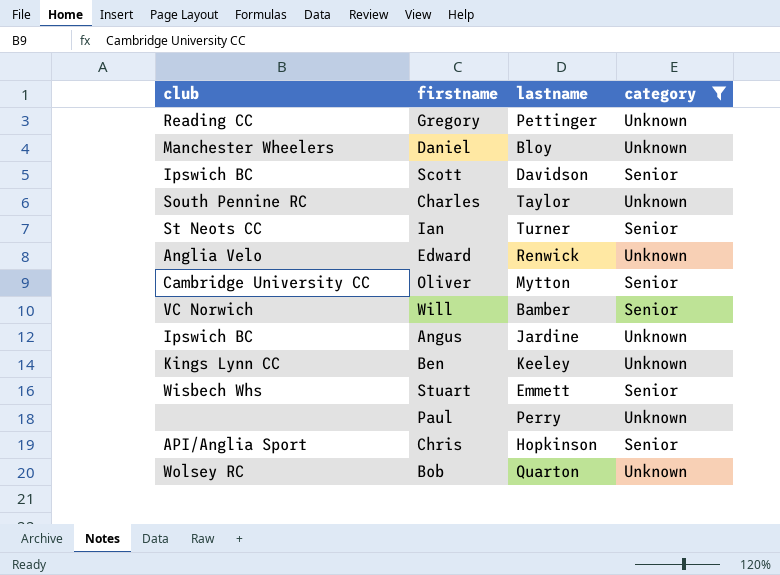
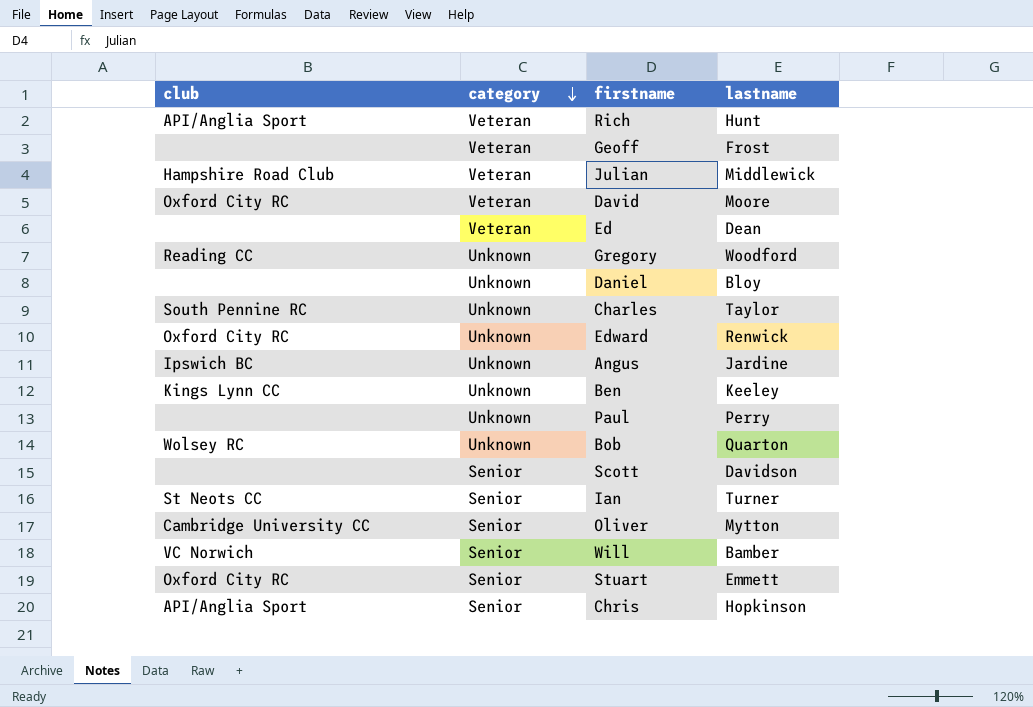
filter: category != Veteran -> none
row order: none -> category descending
column category | position: 4 -> 2
Gregory | lastname: Pettinger -> Woodford
Daniel | club: Manchester Wheelers -> none
Edward | club: Anglia Velo -> Oxford City RC
Scott | club: Ipswich BC -> none
Stuart | club: Wisbech Whs -> Oxford City RC

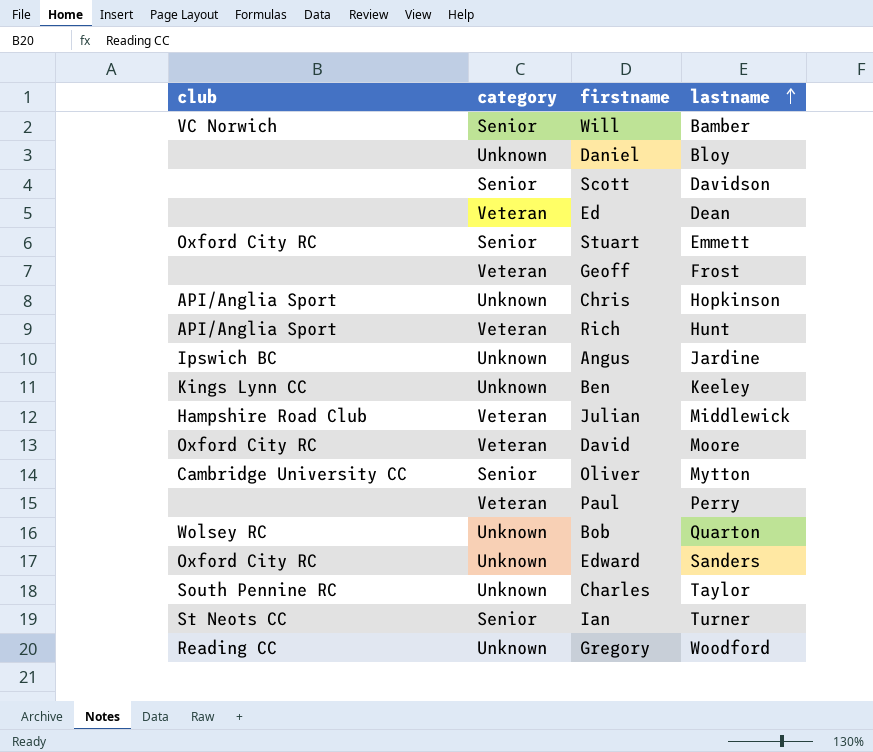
row order: category descending -> lastname ascending
Chris | category: Senior -> Unknown
Paul | category: Unknown -> Veteran
Edward | lastname: Renwick -> Sanders

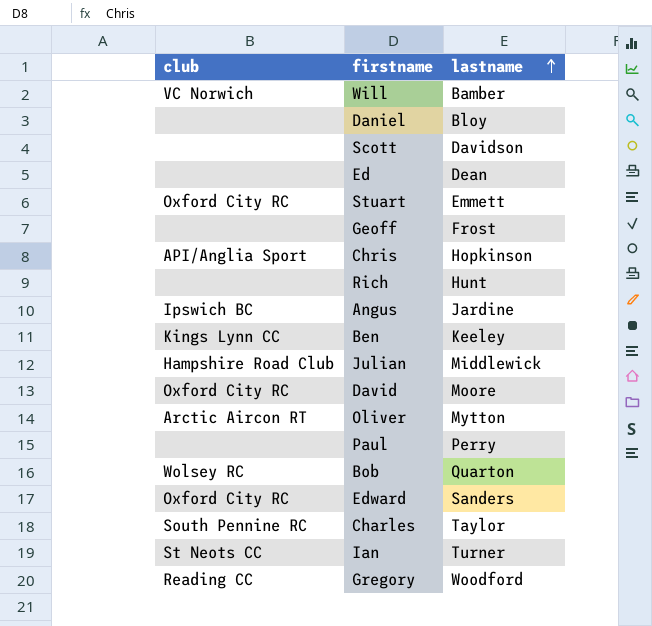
column category | position: 2 -> none
Rich | club: API/Anglia Sport -> none
Oliver | club: Cambridge University CC -> Arctic Aircon RT

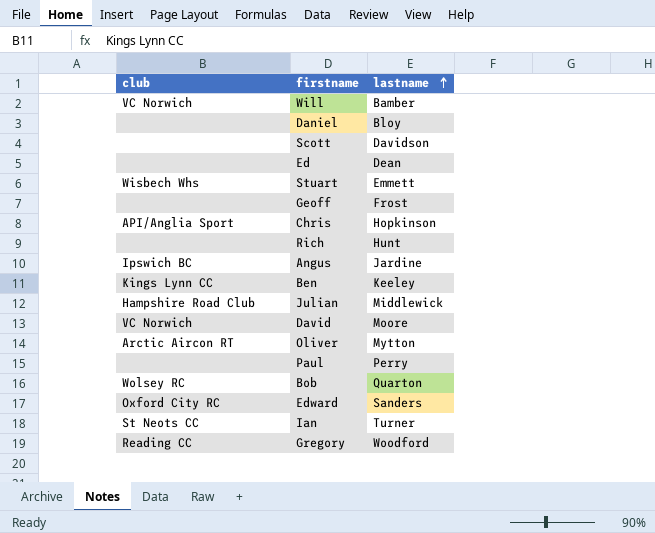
row Charles: South Pennine RC | Taylor -> none
Stuart | club: Oxford City RC -> Wisbech Whs
David | club: Oxford City RC -> VC Norwich

